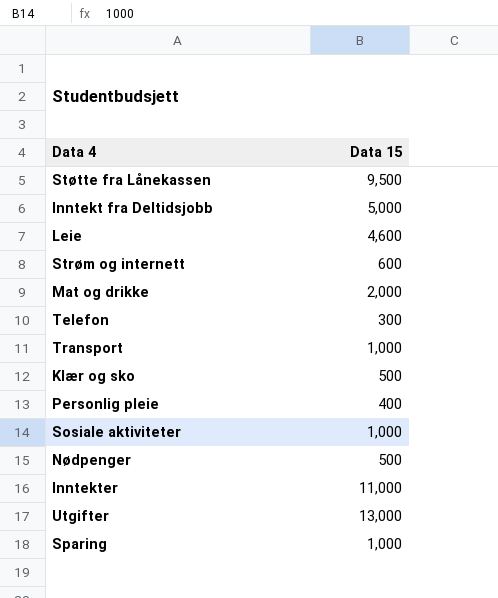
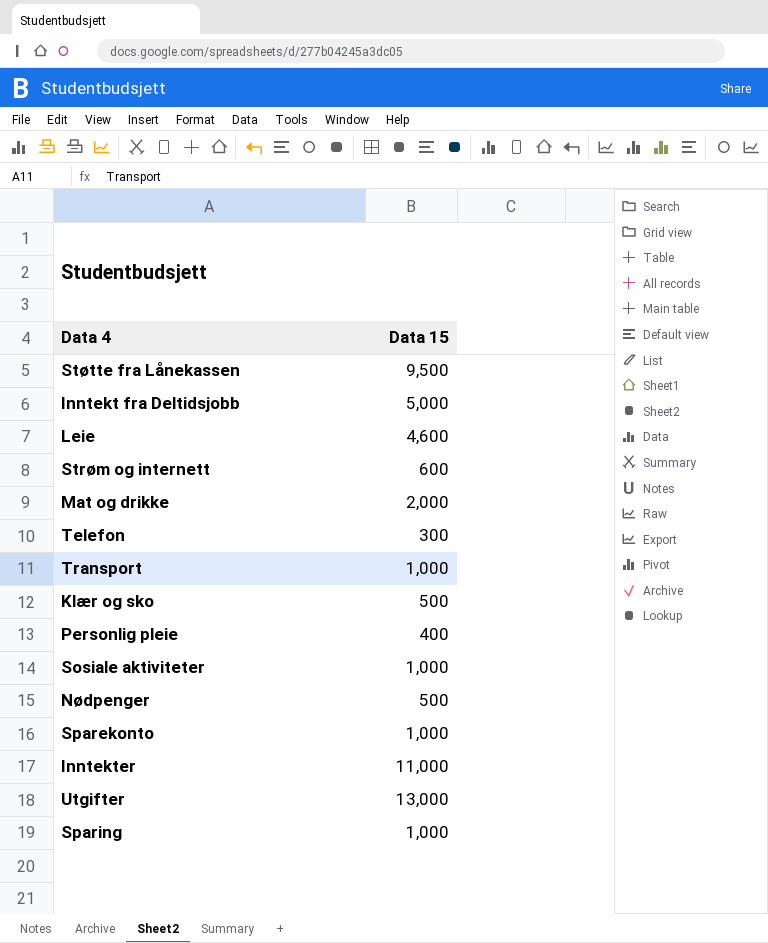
row Sparekonto: none -> 1,000

